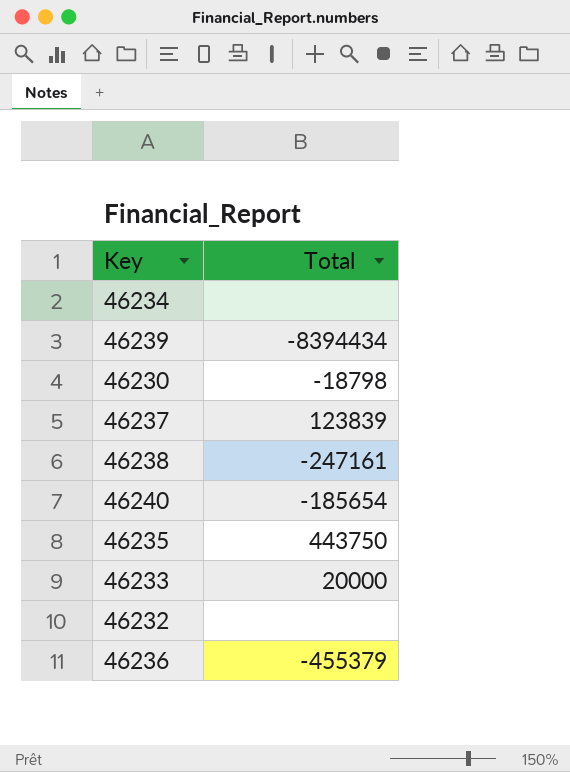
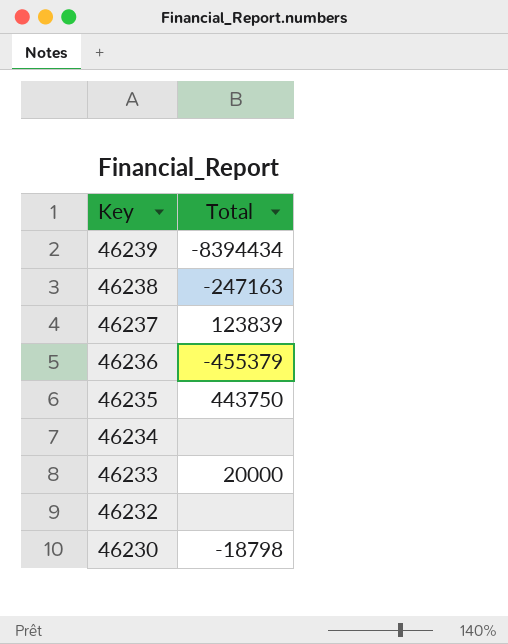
row order: none -> Key descending
row 46240: -185654 -> none
46238 | Total: -247161 -> -247163

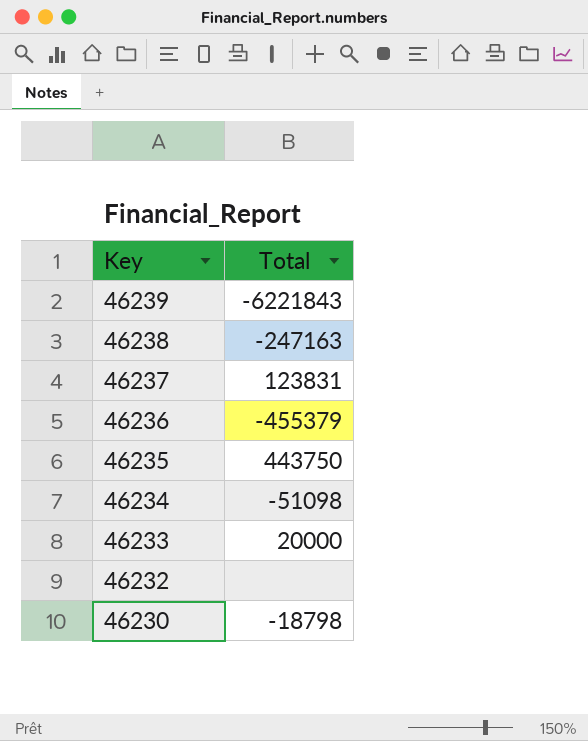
46239 | Total: -8394434 -> -6221843
46237 | Total: 123839 -> 123831
46234 | Total: none -> -51098

